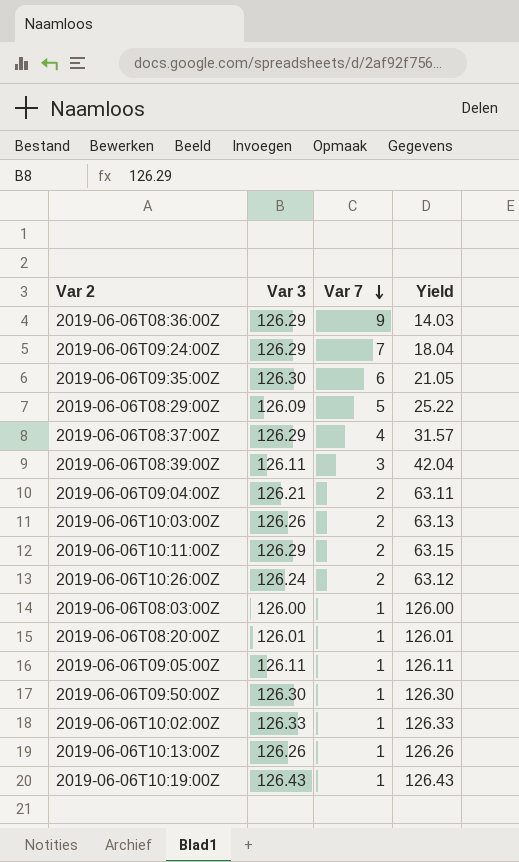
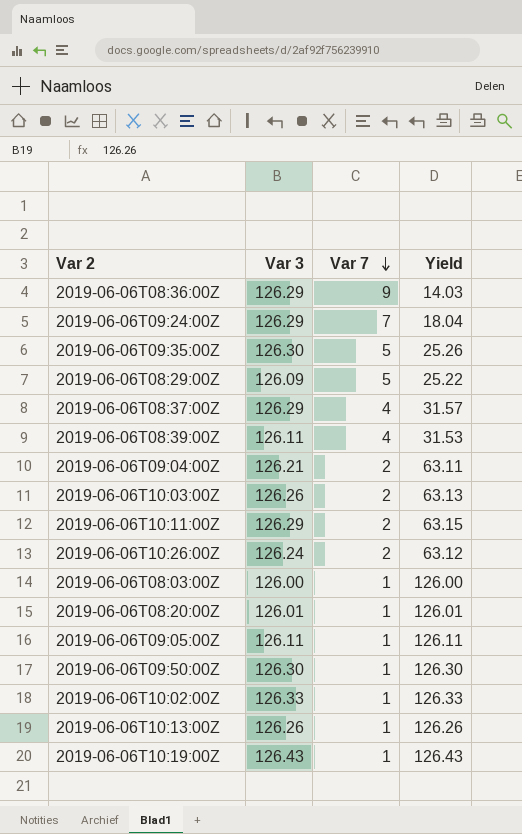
2019-06-06T09:35:00Z | Var 7: 6 -> 5
2019-06-06T09:35:00Z | Yield: 21.05 -> 25.26
2019-06-06T08:39:00Z | Var 7: 3 -> 4
2019-06-06T08:39:00Z | Yield: 42.04 -> 31.53

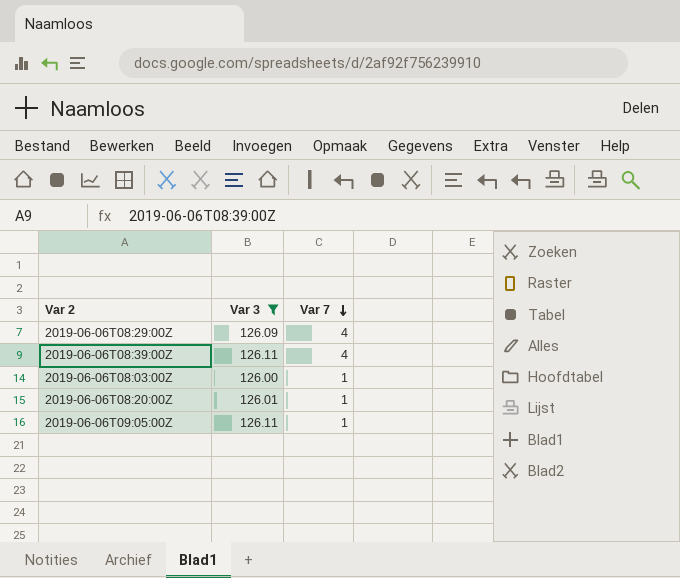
filter: none -> Var 3 <= 126.11
column Yield | formula: [Var 3] / [Var 7] -> none
2019-06-06T08:29:00Z | Var 7: 5 -> 4

